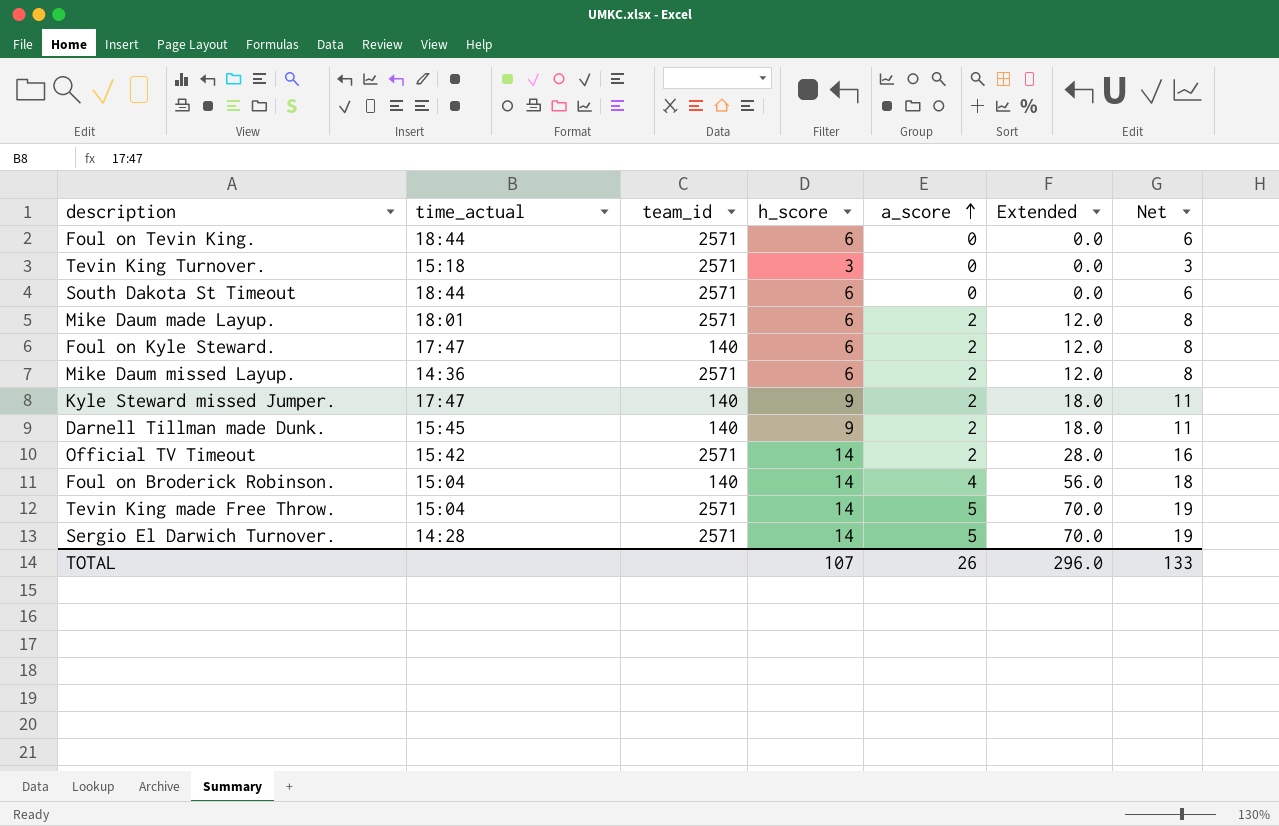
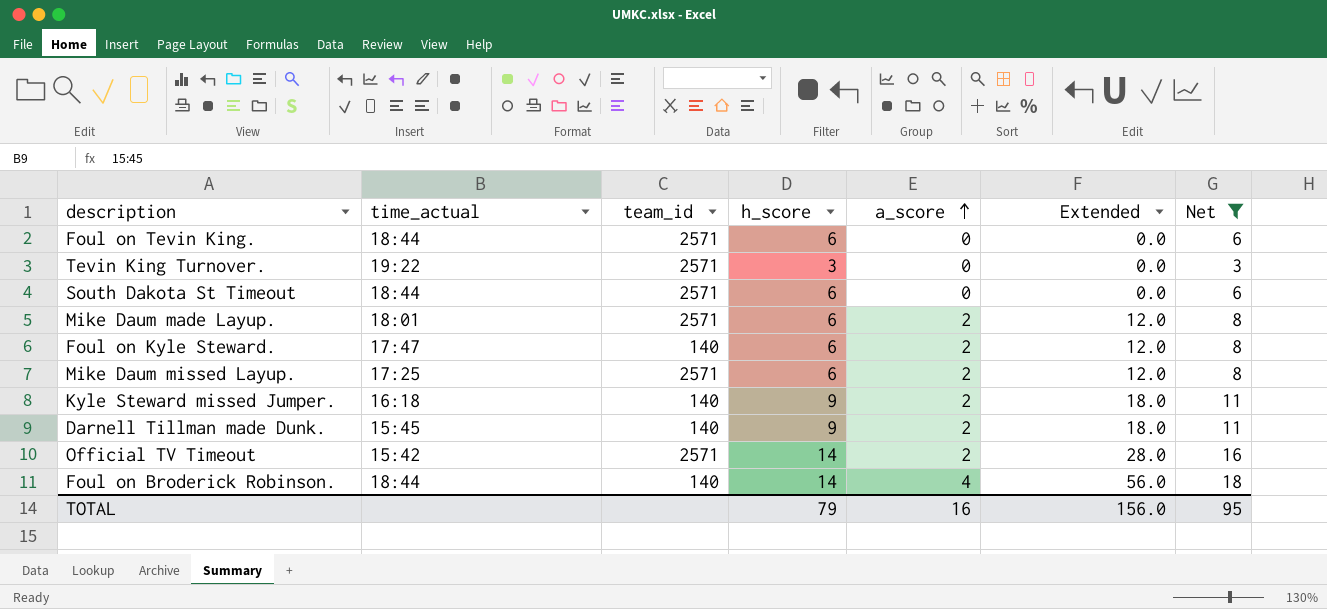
filter: none -> Net != 19
Tevin King Turnover. | time_actual: 15:18 -> 19:22
Mike Daum missed Layup. | time_actual: 14:36 -> 17:25
Kyle Steward missed Jumper. | time_actual: 17:47 -> 16:18
Foul on Broderick Robinson. | time_actual: 15:04 -> 18:44
TOTAL | h_score: 107 -> 79
TOTAL | a_score: 26 -> 16
TOTAL | Extended: 296.0 -> 156.0
TOTAL | Net: 133 -> 95

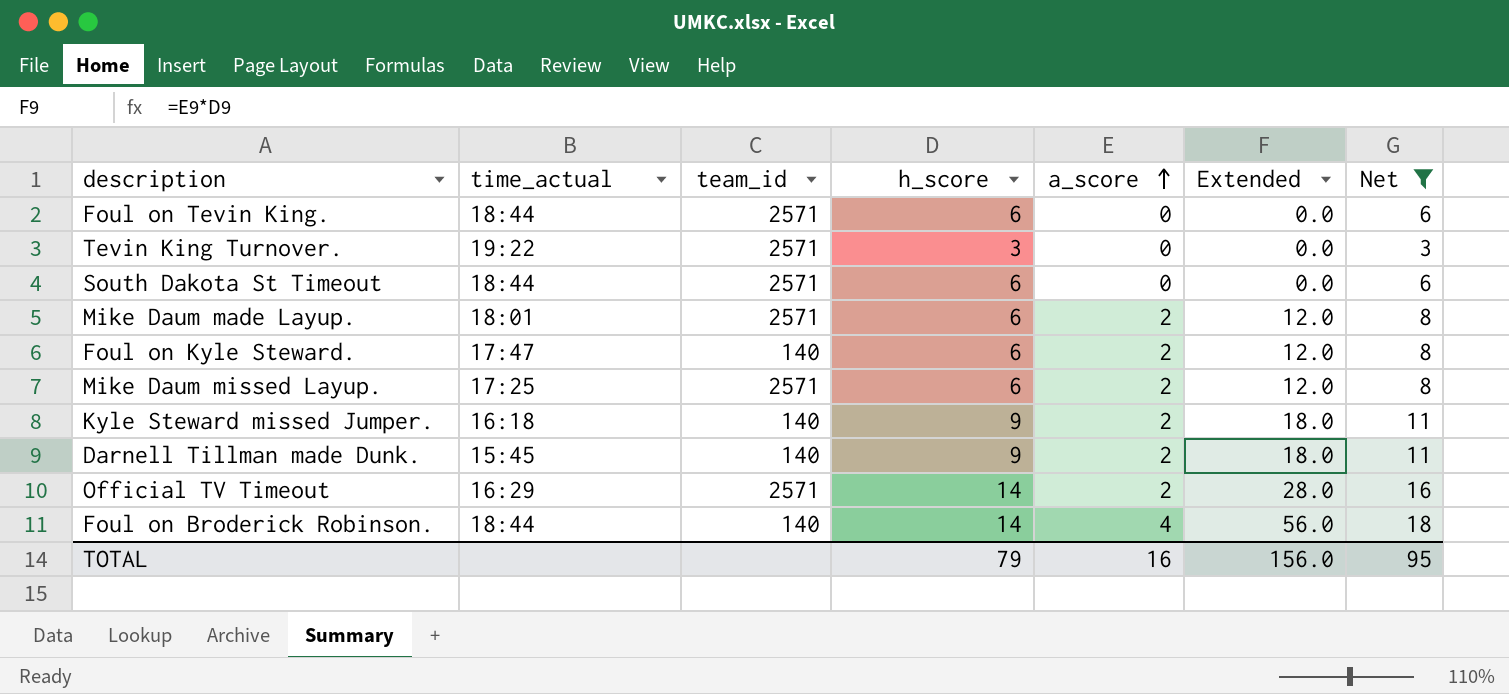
Official TV Timeout | time_actual: 15:42 -> 16:29

